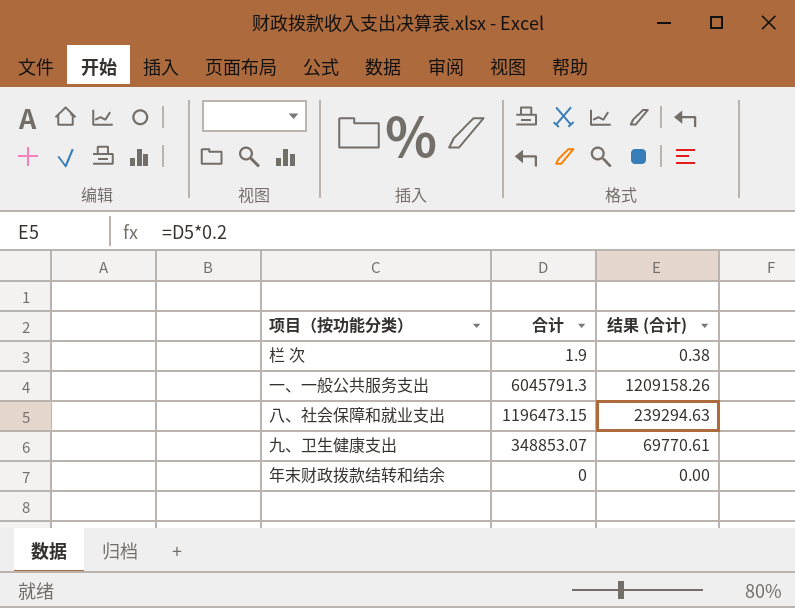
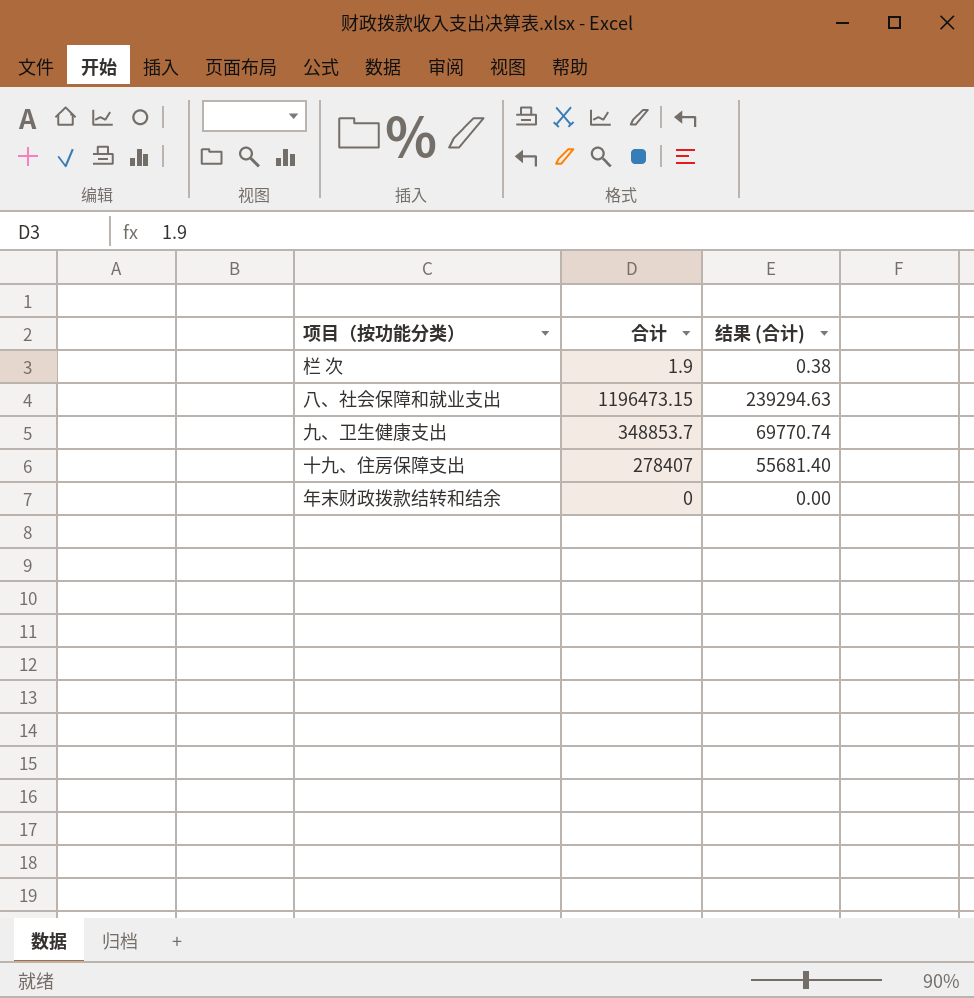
row 一、一般公共服务支出: 6045791.3 | 1209158.26 -> none
九、卫生健康支出 | 合计: 348853.07 -> 348853.7
九、卫生健康支出 | 结果 (合计): 69770.61 -> 69770.74
row 十九、住房保障支出: none -> 278407 | 55681.40

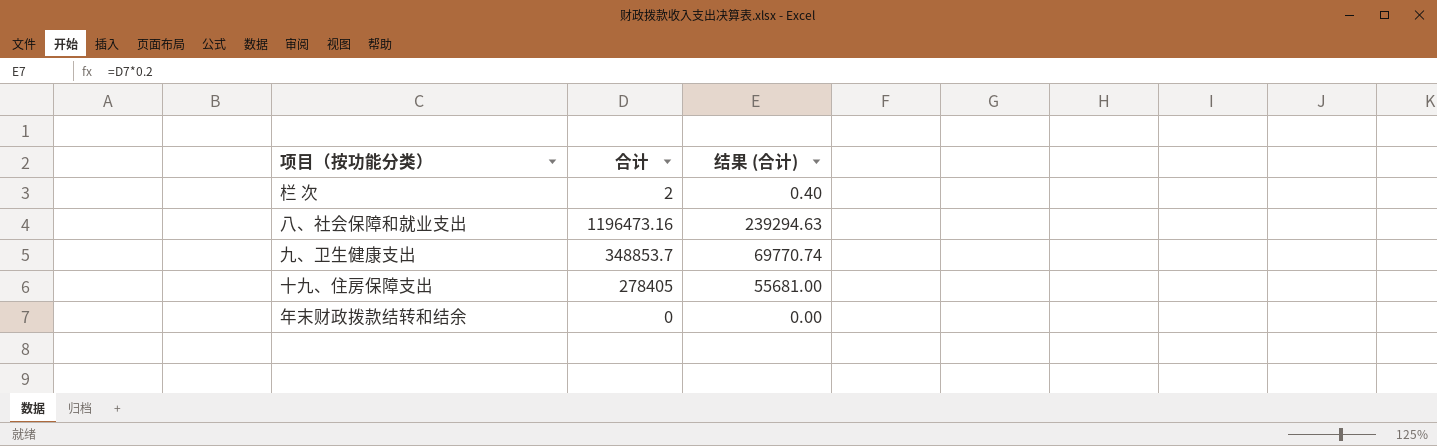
栏 次 | 合计: 1.9 -> 2
栏 次 | 结果 (合计): 0.38 -> 0.40
八、社会保障和就业支出 | 合计: 1196473.15 -> 1196473.16
十九、住房保障支出 | 合计: 278407 -> 278405
十九、住房保障支出 | 结果 (合计): 55681.40 -> 55681.00

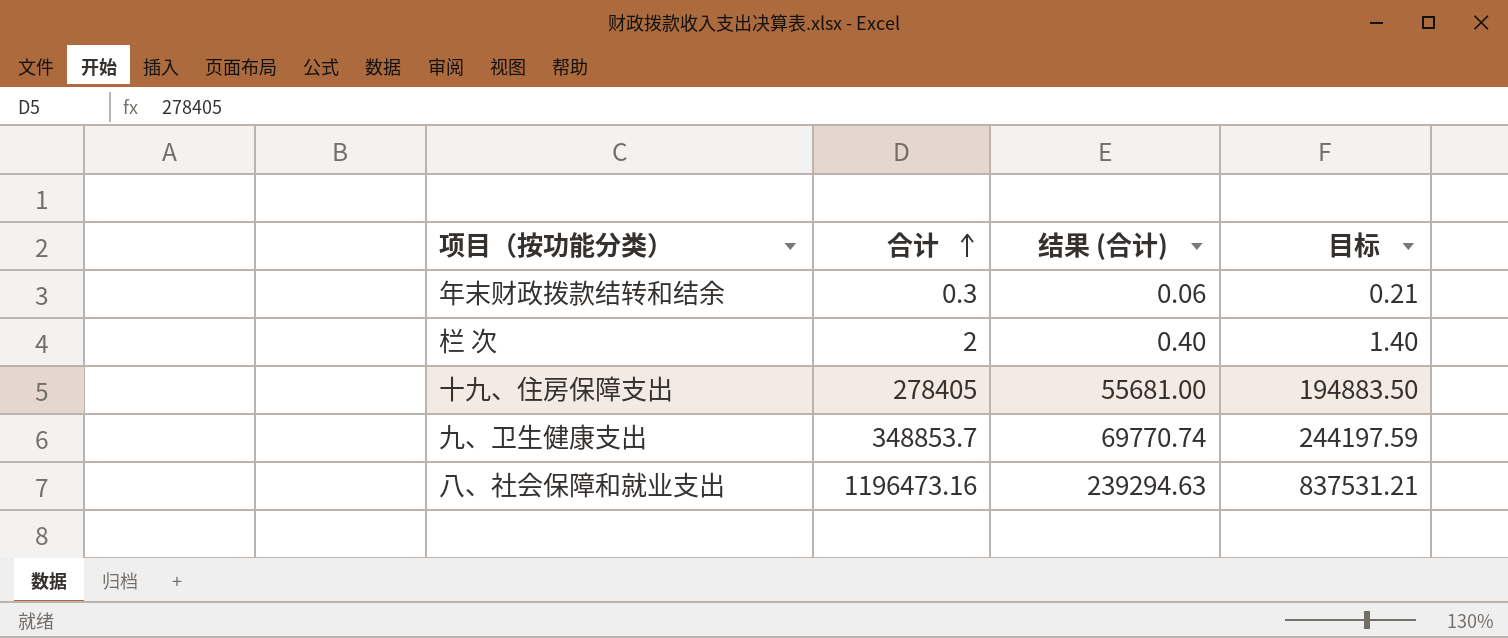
row order: none -> 合计 ascending
column 目标 | formula: none -> [合计] * 0.7
年末财政拨款结转和结余 | 合计: 0 -> 0.3
年末财政拨款结转和结余 | 结果 (合计): 0.00 -> 0.06

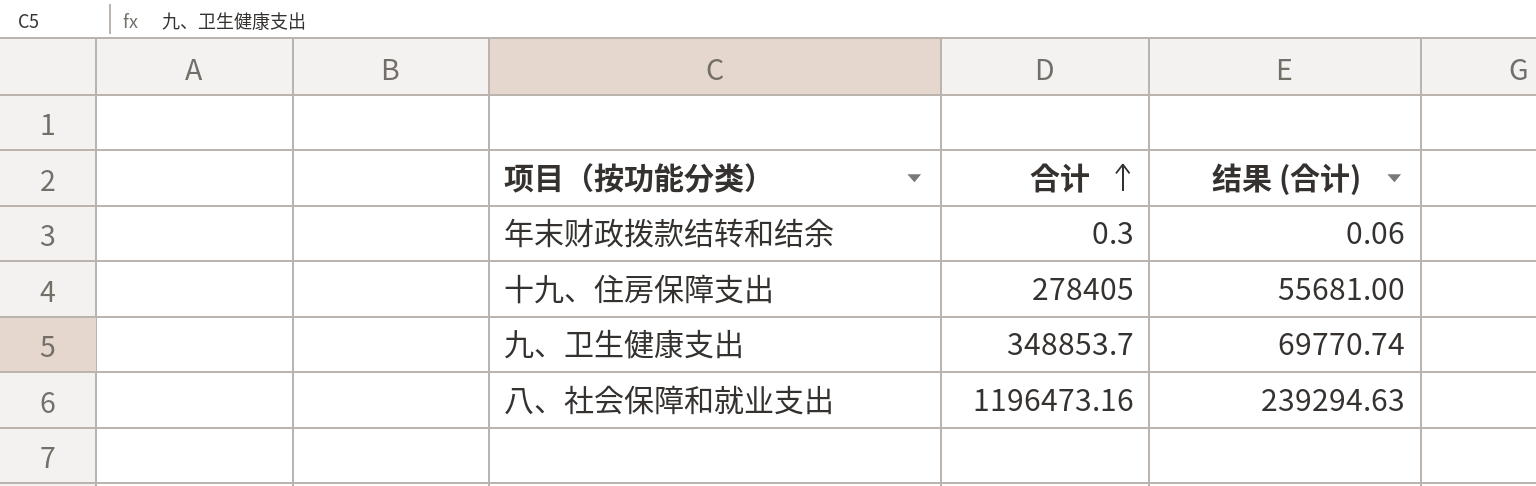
column 目标 | formula: [合计] * 0.7 -> none
row 栏 次: 2 | 0.40 | 1.40 -> none

